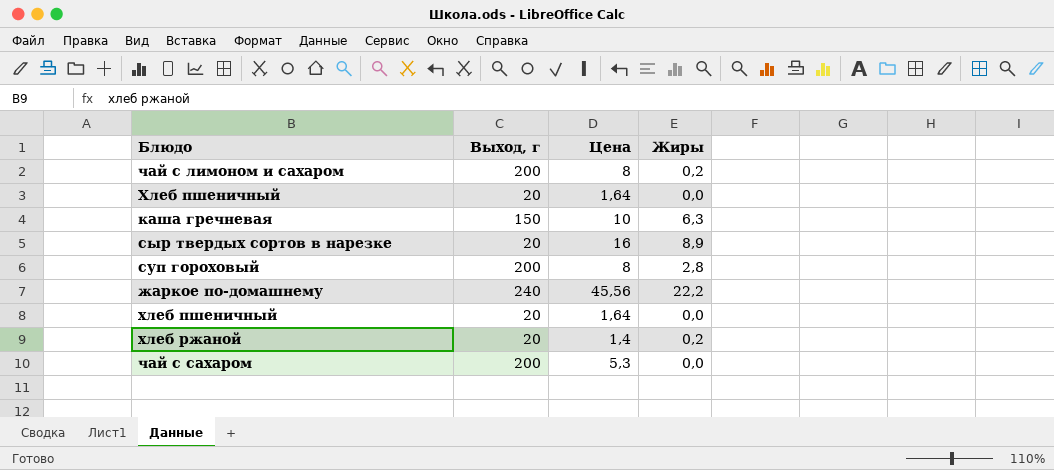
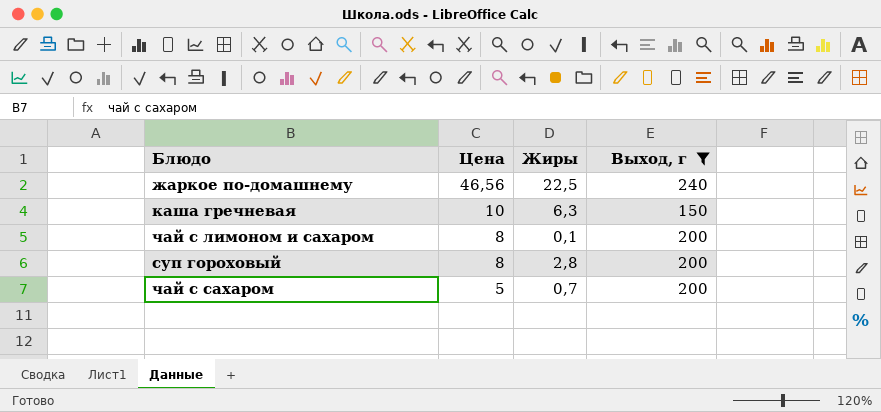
filter: none -> Выход, г != 20
row order: none -> Цена descending
column Выход, г | position: 2 -> 4
жаркое по-домашнему | Цена: 45,56 -> 46,56
жаркое по-домашнему | Жиры: 22,2 -> 22,5
чай с лимоном и сахаром | Жиры: 0,2 -> 0,1
чай с сахаром | Цена: 5,3 -> 5
чай с сахаром | Жиры: 0,0 -> 0,7

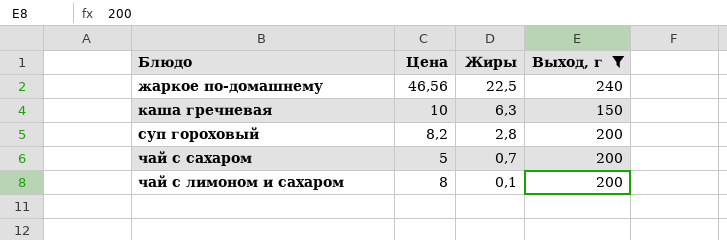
row order: Цена descending -> Жиры descending
суп гороховый | Цена: 8 -> 8,2

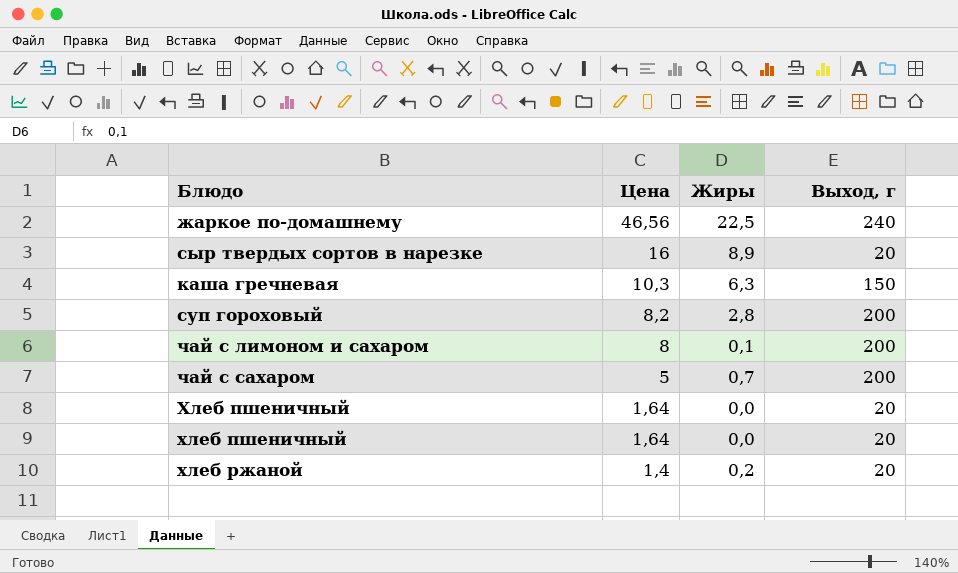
filter: Выход, г != 20 -> none
row order: Жиры descending -> Цена descending
каша гречневая | Цена: 10 -> 10,3

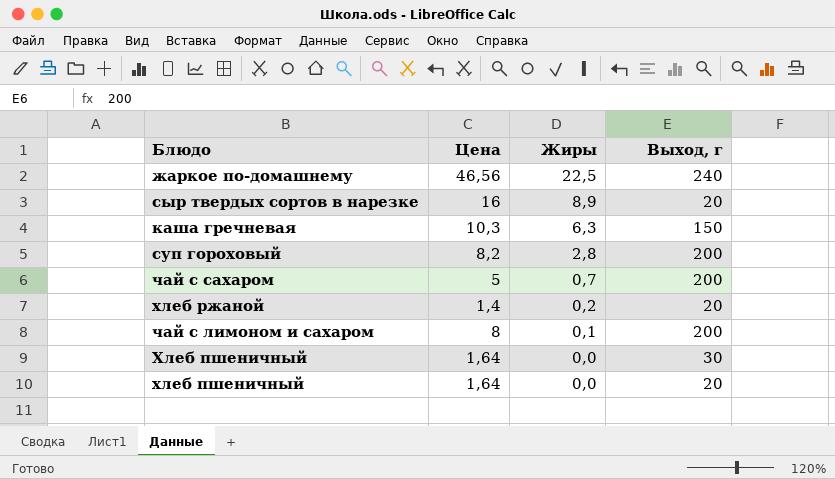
row order: Цена descending -> Жиры descending
Хлеб пшеничный | Выход, г: 20 -> 30

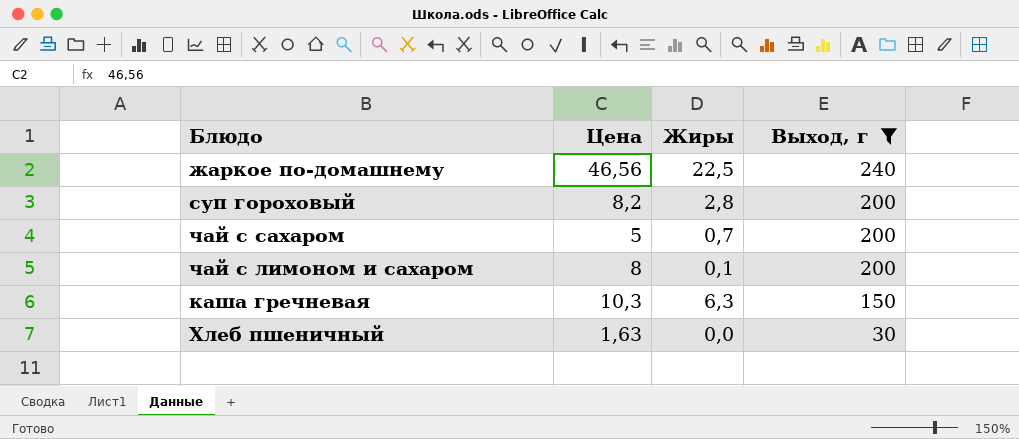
filter: none -> Выход, г != 20
row order: Жиры descending -> Выход, г descending
Хлеб пшеничный | Цена: 1,64 -> 1,63

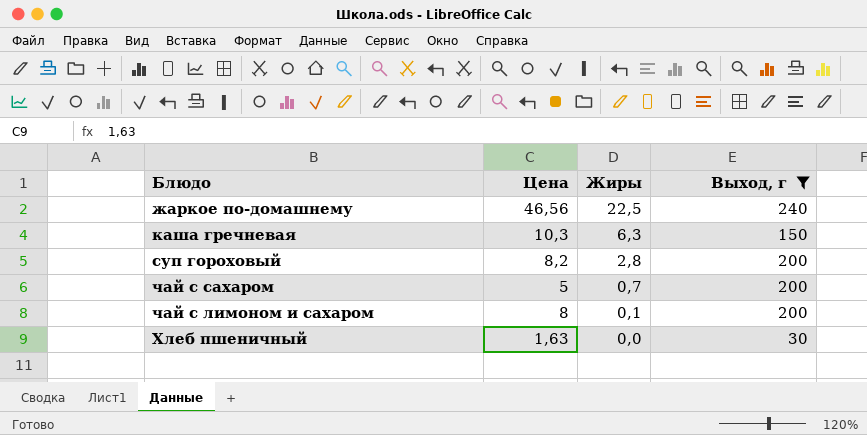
row order: Выход, г descending -> Жиры descending

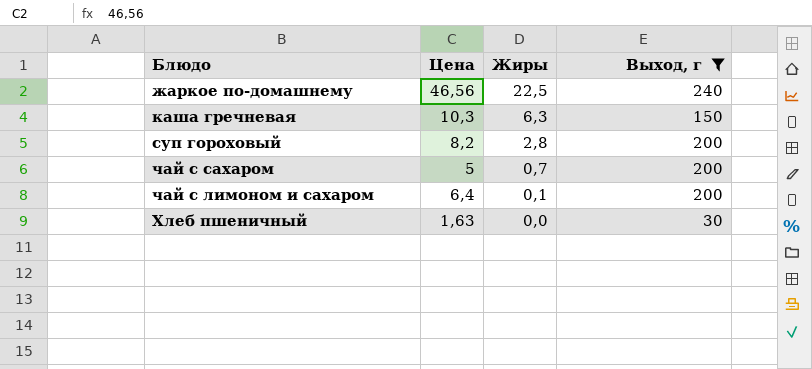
чай с лимоном и сахаром | Цена: 8 -> 6,4

